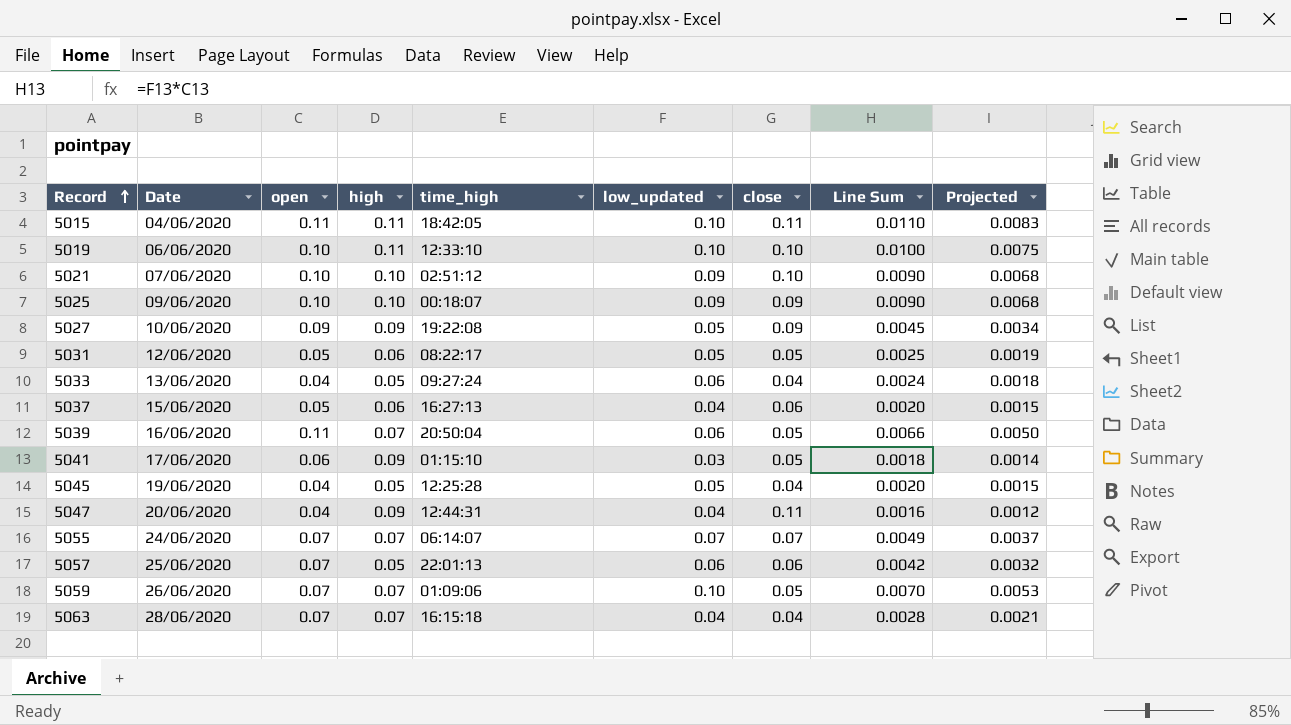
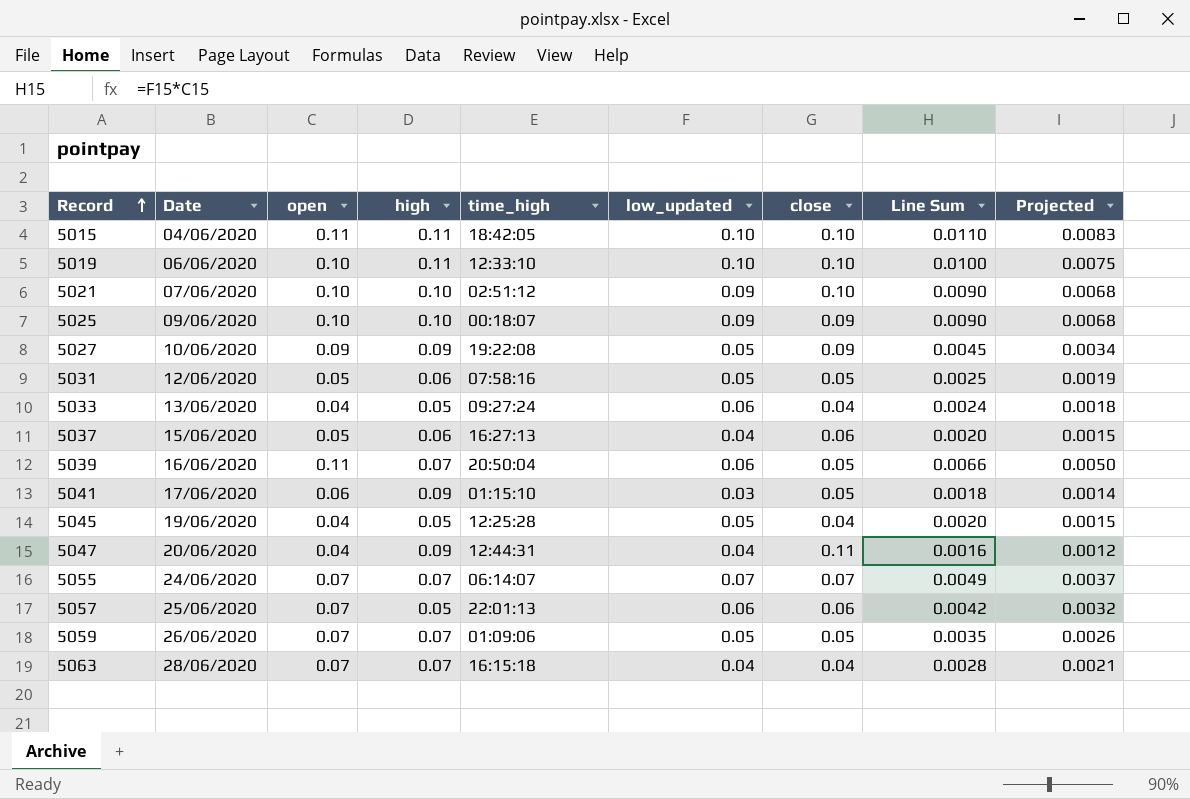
5015 | close: 0.11 -> 0.10
5031 | time_high: 08:22:17 -> 07:58:16
5059 | low_updated: 0.10 -> 0.05
5059 | Line Sum: 0.0070 -> 0.0035
5059 | Projected: 0.0053 -> 0.0026

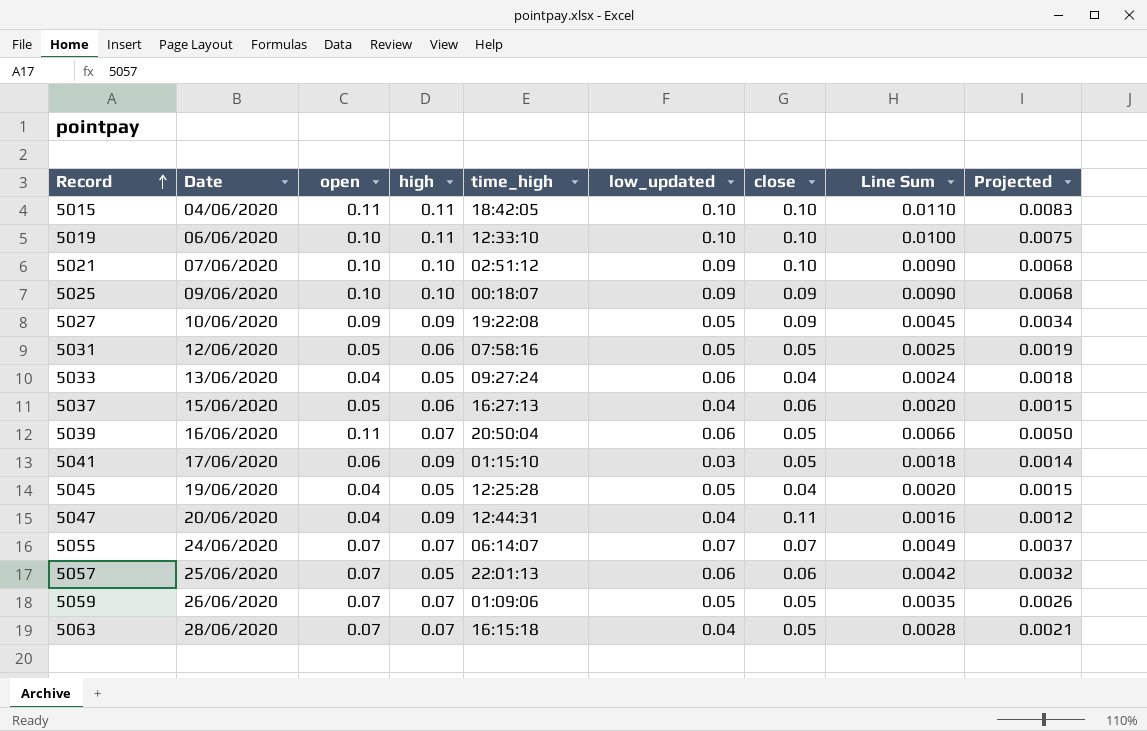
5063 | close: 0.04 -> 0.05

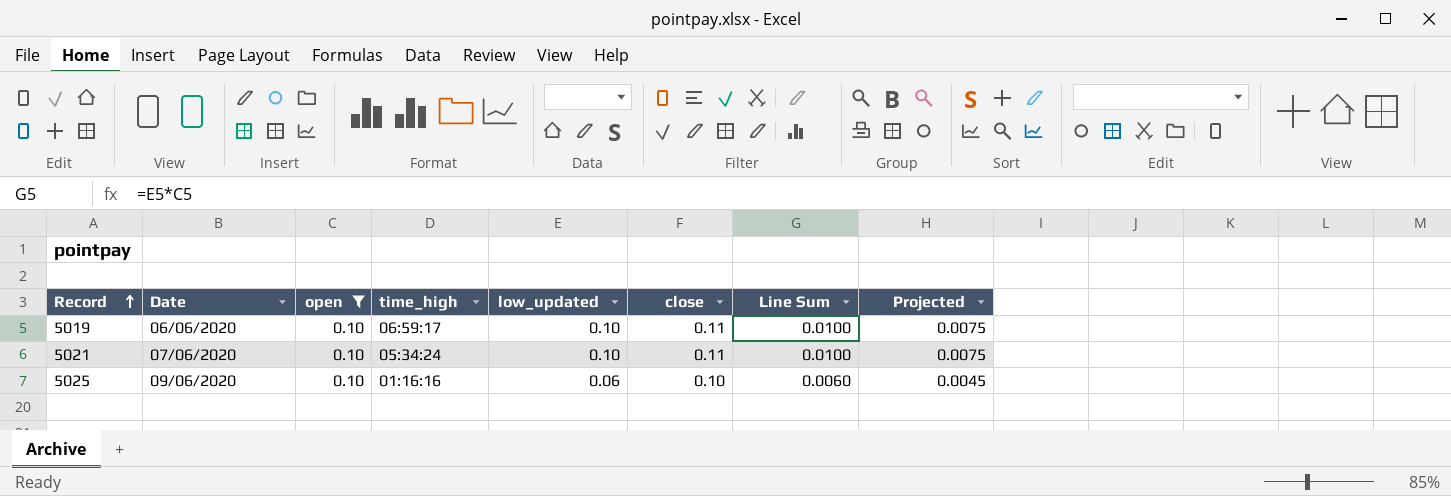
filter: none -> open = 0.10
column high | position: 4 -> none
5019 | time_high: 12:33:10 -> 06:59:17
5019 | close: 0.10 -> 0.11
5021 | time_high: 02:51:12 -> 05:34:24
5021 | low_updated: 0.09 -> 0.10
5021 | close: 0.10 -> 0.11
5021 | Line Sum: 0.0090 -> 0.0100
5021 | Projected: 0.0068 -> 0.0075
5025 | time_high: 00:18:07 -> 01:16:16
5025 | low_updated: 0.09 -> 0.06
5025 | close: 0.09 -> 0.10
5025 | Line Sum: 0.0090 -> 0.0060
5025 | Projected: 0.0068 -> 0.0045

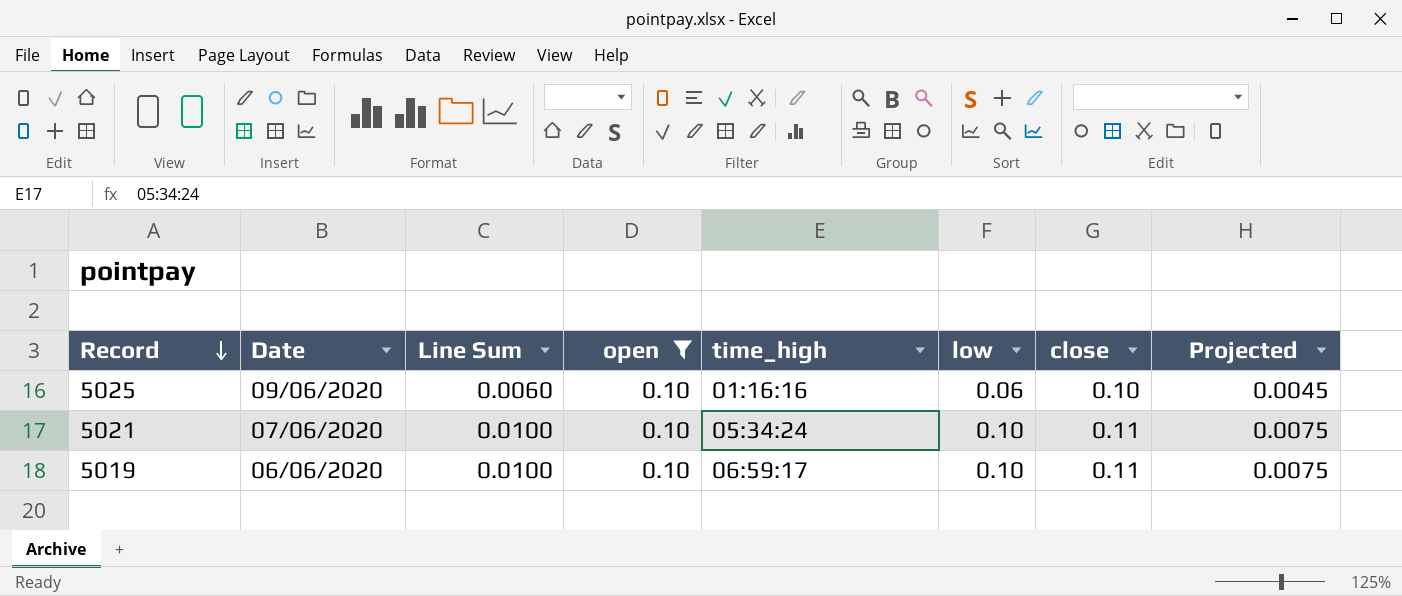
row order: Record ascending -> Record descending
column Line Sum | position: 7 -> 3
column name: low_updated -> low

